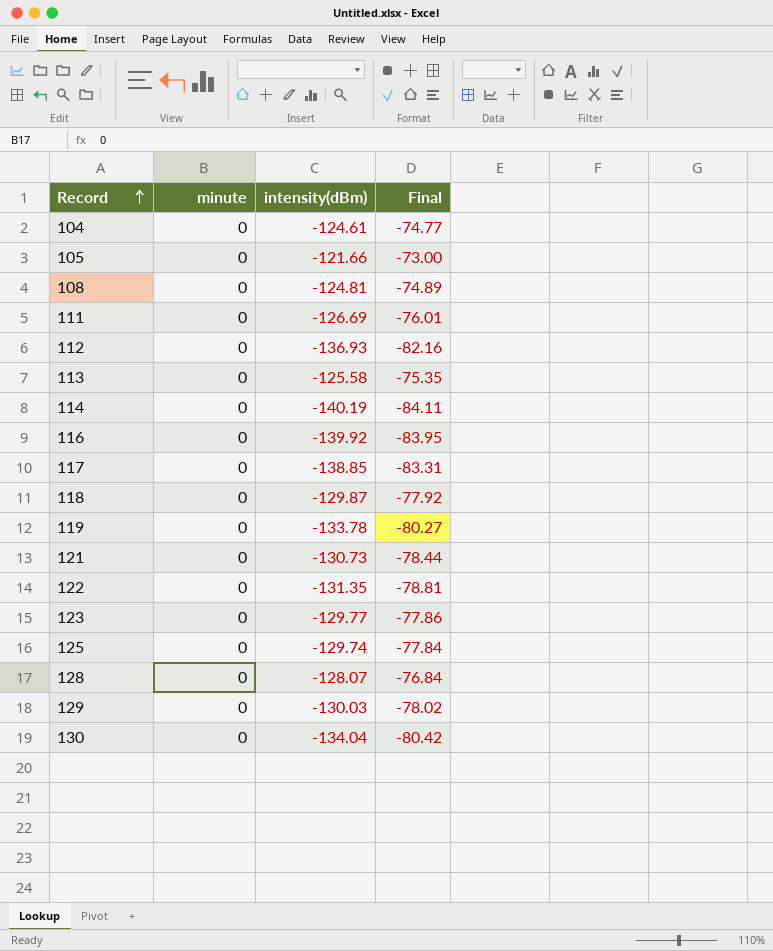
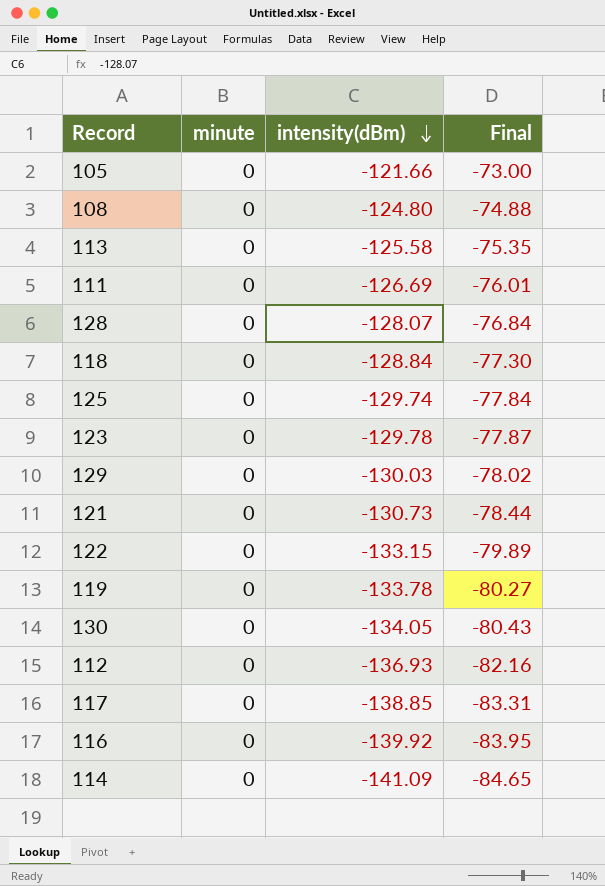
row order: Record ascending -> intensity(dBm) descending
row 104: 0 | -124.61 | -74.77 -> none
108 | intensity(dBm): -124.81 -> -124.80
108 | Final: -74.89 -> -74.88
118 | intensity(dBm): -129.87 -> -128.84
118 | Final: -77.92 -> -77.30
123 | intensity(dBm): -129.77 -> -129.78
123 | Final: -77.86 -> -77.87
122 | intensity(dBm): -131.35 -> -133.15
122 | Final: -78.81 -> -79.89
130 | intensity(dBm): -134.04 -> -134.05
130 | Final: -80.42 -> -80.43
114 | intensity(dBm): -140.19 -> -141.09
114 | Final: -84.11 -> -84.65

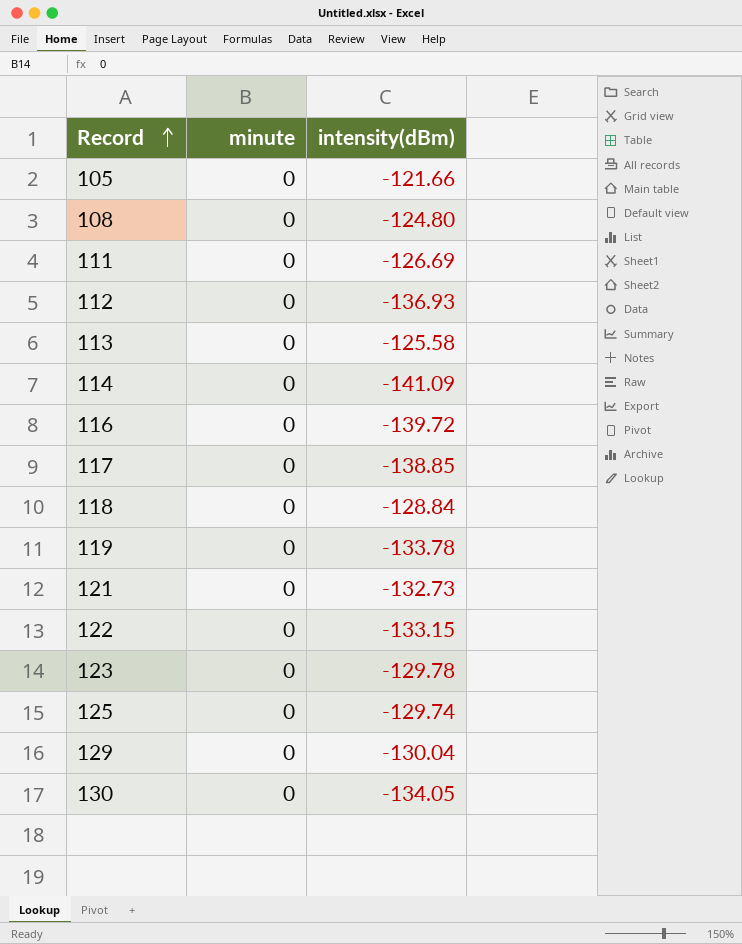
row order: intensity(dBm) descending -> Record ascending
column Final | formula: [intensity(dBm)] * 0.6 -> none
row 128: 0 | -128.07 | -76.84 -> none
116 | intensity(dBm): -139.92 -> -139.72
121 | intensity(dBm): -130.73 -> -132.73
129 | intensity(dBm): -130.03 -> -130.04

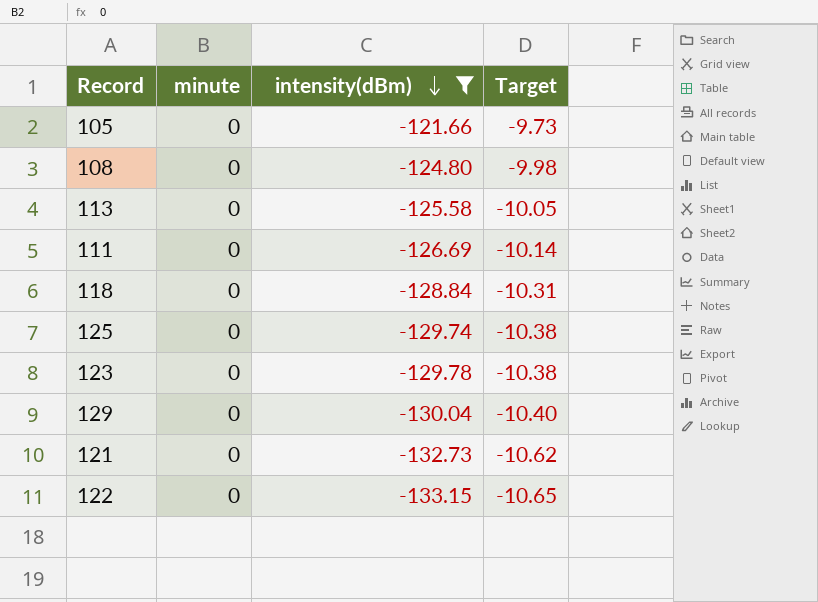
filter: none -> intensity(dBm) >= -133.15
row order: Record ascending -> intensity(dBm) descending
column Target | formula: none -> [intensity(dBm)] * 0.08

